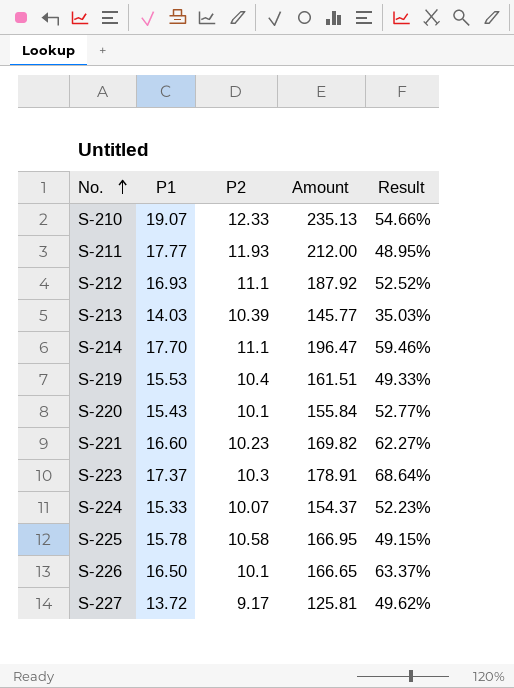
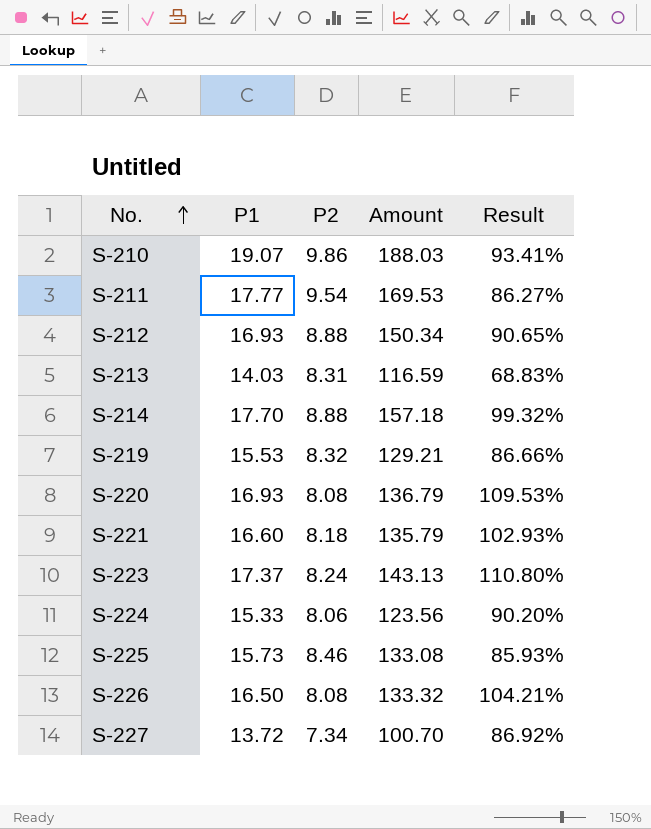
S-210 | P2: 12.33 -> 9.86
S-210 | Amount: 235.13 -> 188.03
S-210 | Result: 54.66% -> 93.41%
S-211 | P2: 11.93 -> 9.54
S-211 | Amount: 212.00 -> 169.53
S-211 | Result: 48.95% -> 86.27%
S-212 | P2: 11.1 -> 8.88
S-212 | Amount: 187.92 -> 150.34
S-212 | Result: 52.52% -> 90.65%
S-213 | P2: 10.39 -> 8.31
S-213 | Amount: 145.77 -> 116.59
S-213 | Result: 35.03% -> 68.83%
S-214 | P2: 11.1 -> 8.88
S-214 | Amount: 196.47 -> 157.18
S-214 | Result: 59.46% -> 99.32%
S-219 | P2: 10.4 -> 8.32
S-219 | Amount: 161.51 -> 129.21
S-219 | Result: 49.33% -> 86.66%
S-220 | P1: 15.43 -> 16.93
S-220 | P2: 10.1 -> 8.08
S-220 | Amount: 155.84 -> 136.79
S-220 | Result: 52.77% -> 109.53%
S-221 | P2: 10.23 -> 8.18
S-221 | Amount: 169.82 -> 135.79
S-221 | Result: 62.27% -> 102.93%
S-223 | P2: 10.3 -> 8.24
S-223 | Amount: 178.91 -> 143.13
S-223 | Result: 68.64% -> 110.80%
S-224 | P2: 10.07 -> 8.06
S-224 | Amount: 154.37 -> 123.56
S-224 | Result: 52.23% -> 90.20%
S-225 | P1: 15.78 -> 15.73
S-225 | P2: 10.58 -> 8.46
S-225 | Amount: 166.95 -> 133.08
S-225 | Result: 49.15% -> 85.93%
S-226 | P2: 10.1 -> 8.08
S-226 | Amount: 166.65 -> 133.32
S-226 | Result: 63.37% -> 104.21%
S-227 | P2: 9.17 -> 7.34
S-227 | Amount: 125.81 -> 100.70
S-227 | Result: 49.62% -> 86.92%

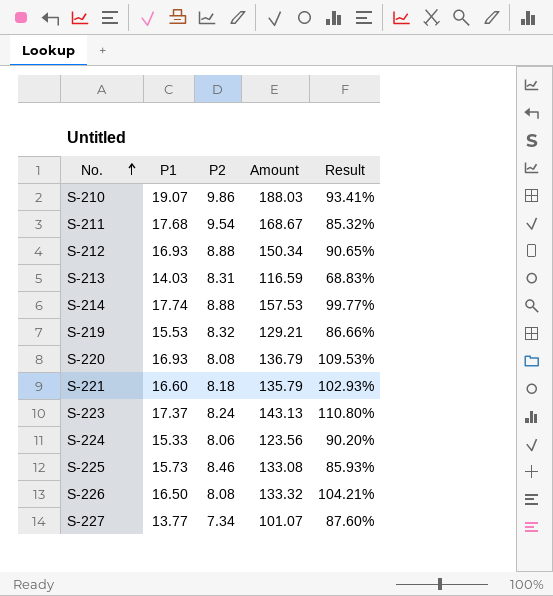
S-211 | P1: 17.77 -> 17.68
S-211 | Amount: 169.53 -> 168.67
S-211 | Result: 86.27% -> 85.32%
S-214 | P1: 17.70 -> 17.74
S-214 | Amount: 157.18 -> 157.53
S-214 | Result: 99.32% -> 99.77%
S-227 | P1: 13.72 -> 13.77
S-227 | Amount: 100.70 -> 101.07
S-227 | Result: 86.92% -> 87.60%

